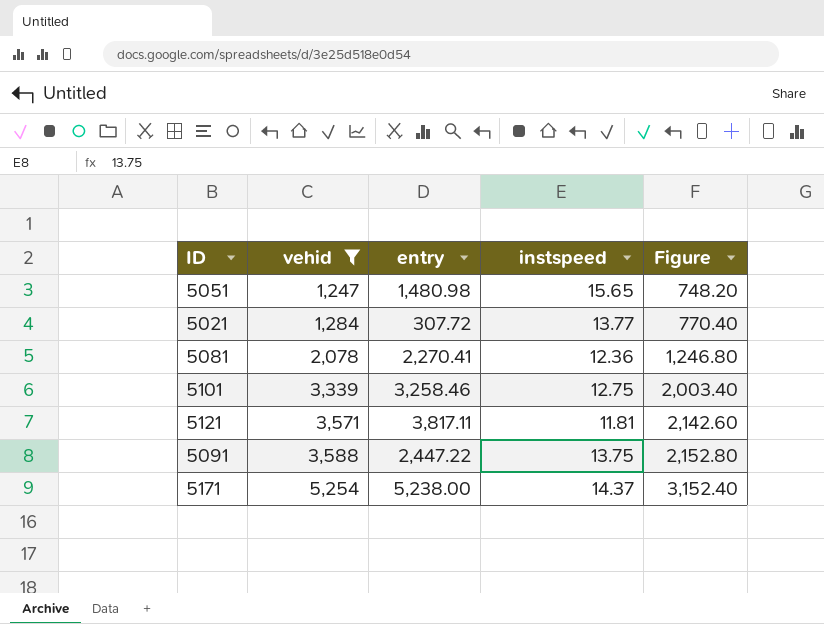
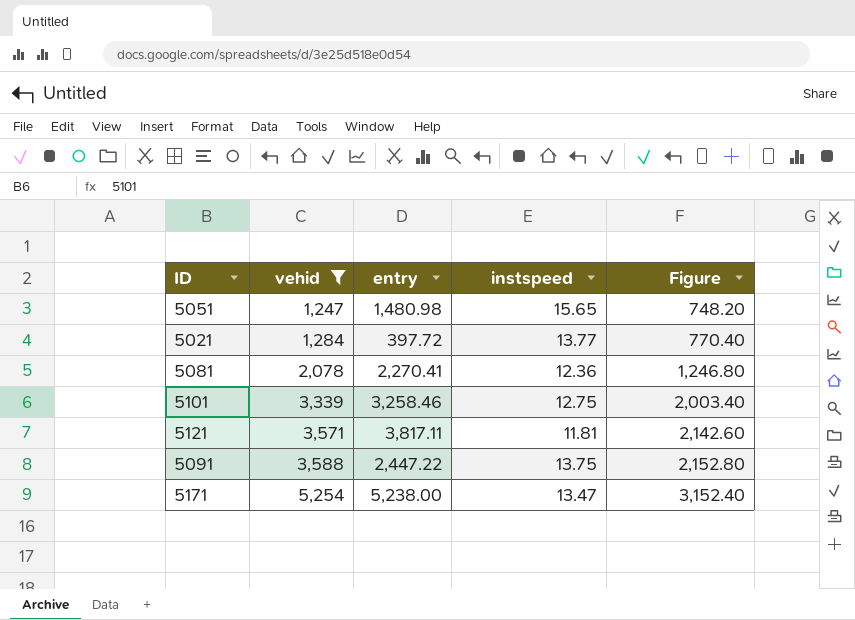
5021 | entry: 307.72 -> 397.72
5171 | instspeed: 14.37 -> 13.47

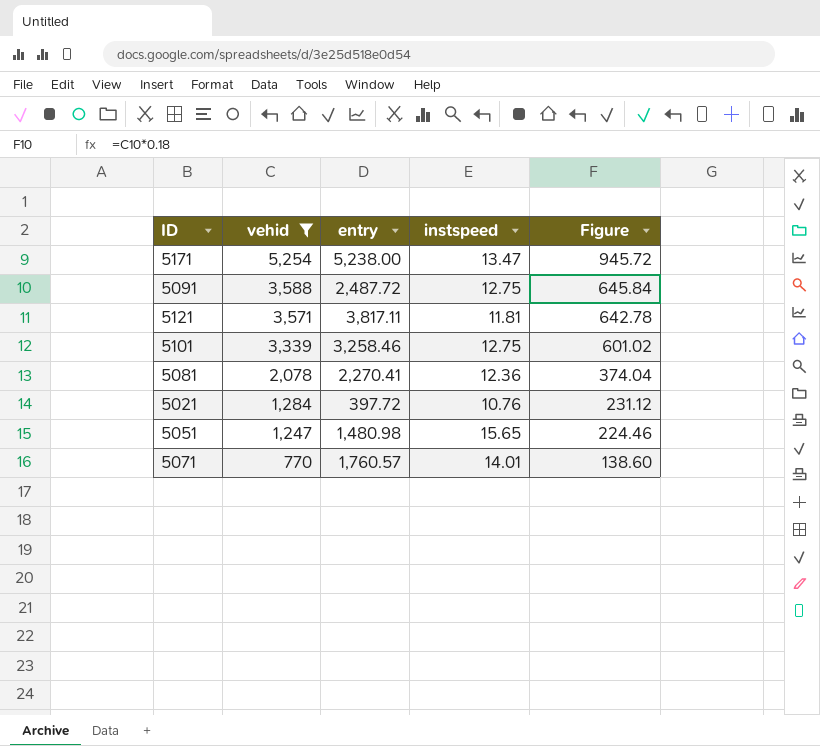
row order: vehid ascending -> vehid descending
column Figure | formula: [vehid] * 0.6 -> [vehid] * 0.18
5091 | entry: 2,447.22 -> 2,487.72
5091 | instspeed: 13.75 -> 12.75
5021 | instspeed: 13.77 -> 10.76
row 5071: none -> 770 | 1,760.57 | 14.01 | 138.60

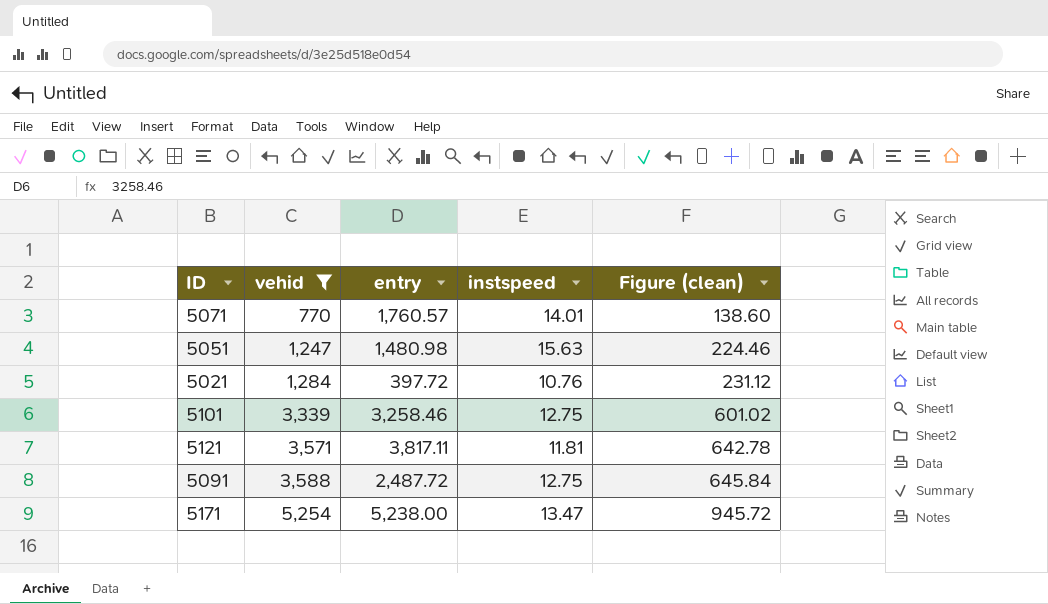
row order: vehid descending -> vehid ascending
column name: Figure -> Figure (clean)
row 5081: 2,078 | 2,270.41 | 12.36 | 374.04 -> none
5051 | instspeed: 15.65 -> 15.63

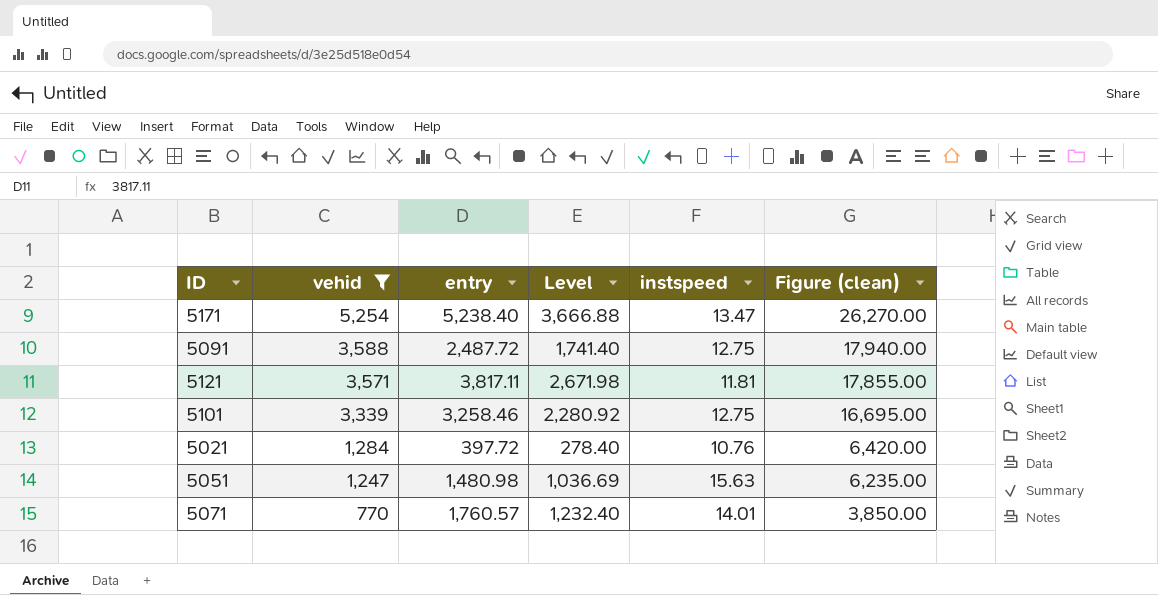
row order: vehid ascending -> vehid descending
column Level | formula: none -> [entry] * 0.7
column Figure (clean) | formula: [vehid] * 0.18 -> [vehid] * 5
5171 | entry: 5,238.00 -> 5,238.40

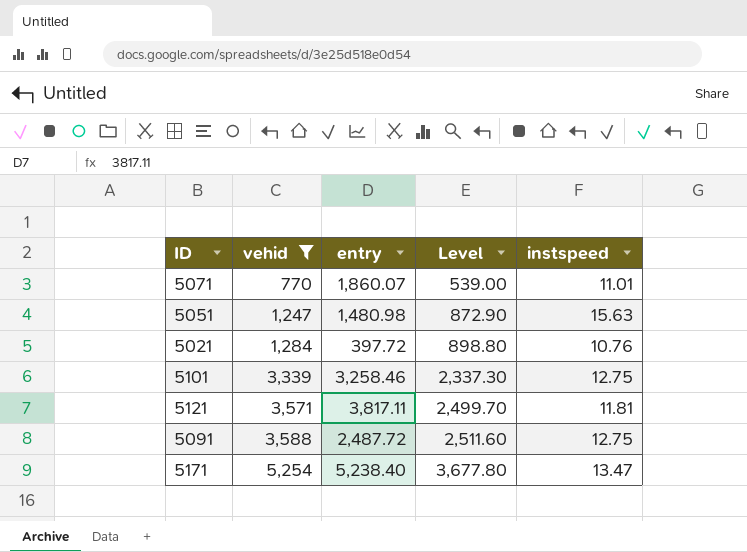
row order: vehid descending -> vehid ascending
column Figure (clean) | formula: [vehid] * 5 -> none
column Level | formula: [entry] * 0.7 -> [vehid] * 0.7
5071 | entry: 1,760.57 -> 1,860.07
5071 | instspeed: 14.01 -> 11.01

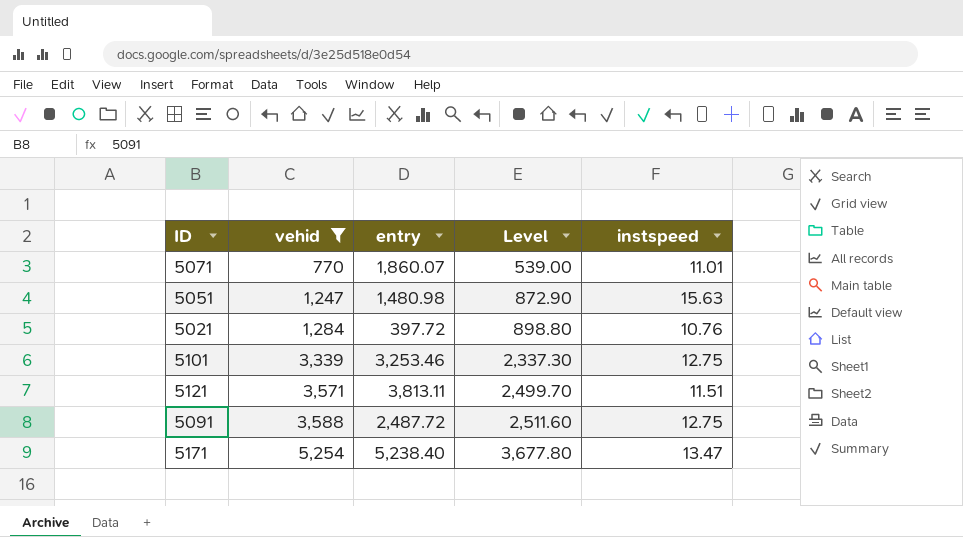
5101 | entry: 3,258.46 -> 3,253.46
5121 | entry: 3,817.11 -> 3,813.11
5121 | instspeed: 11.81 -> 11.51

